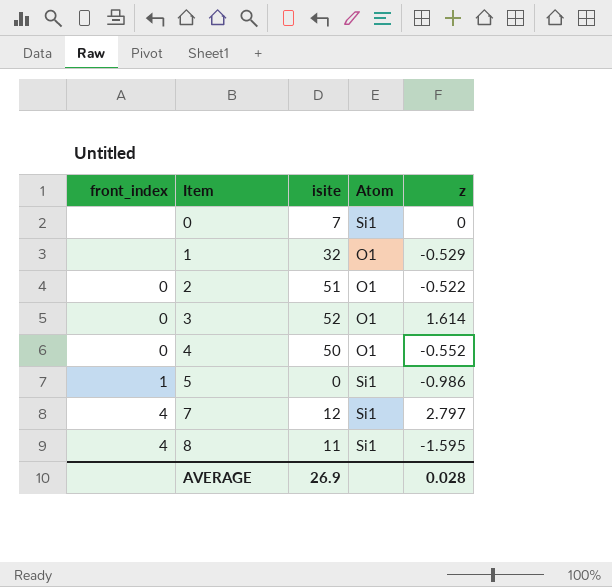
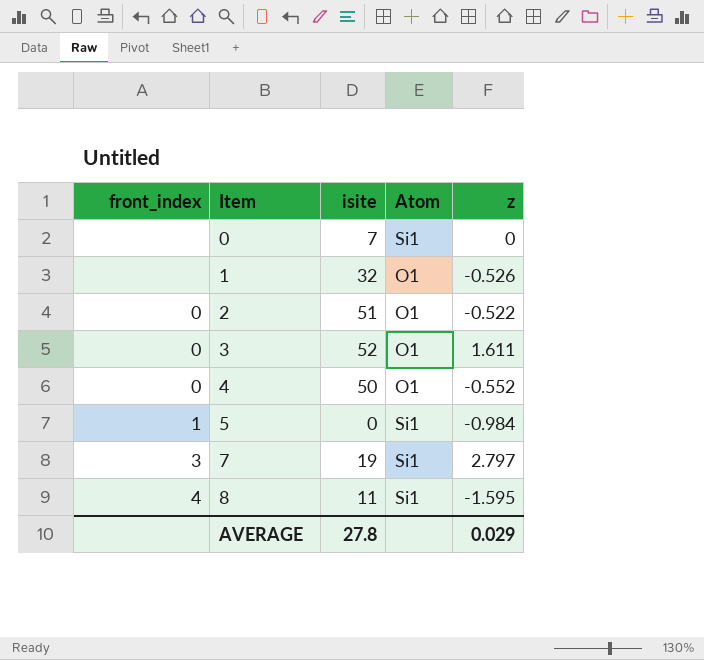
1 | z: -0.529 -> -0.526
3 | z: 1.614 -> 1.611
5 | z: -0.986 -> -0.984
7 | front_index: 4 -> 3
7 | isite: 12 -> 19
AVERAGE | isite: 26.9 -> 27.8
AVERAGE | z: 0.028 -> 0.029

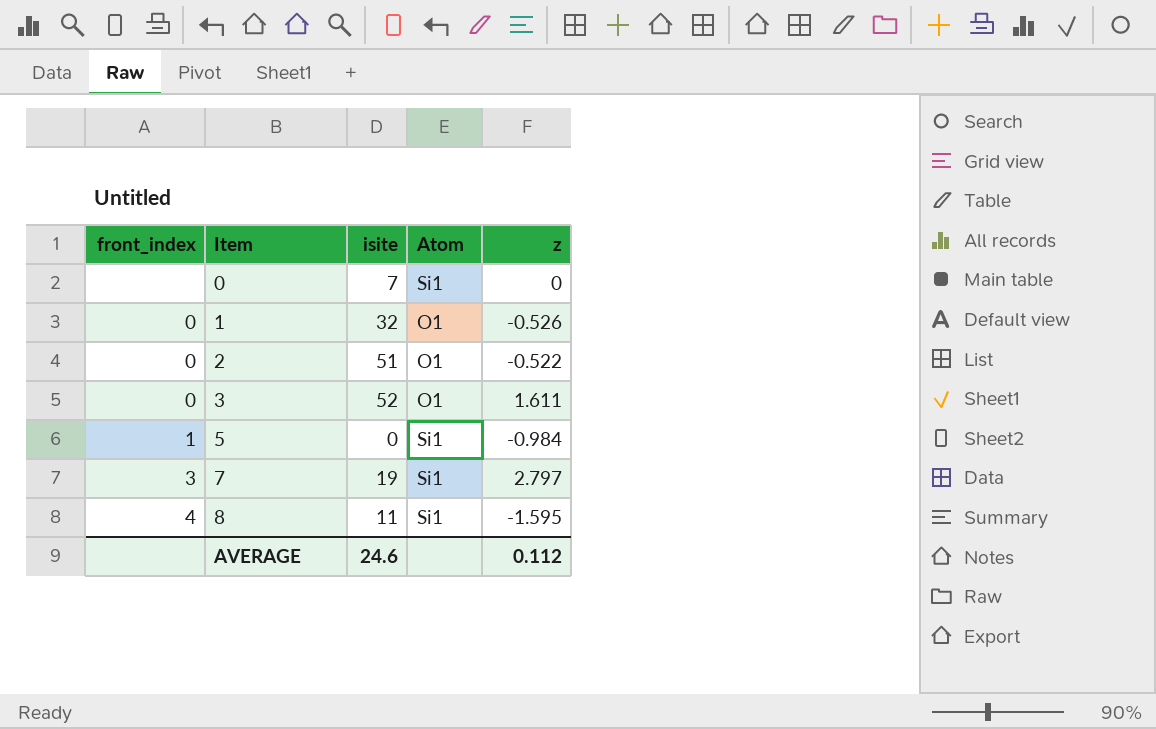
row 4: 0 | 50 | O1 | -0.552 -> none
1 | front_index: none -> 0
AVERAGE | isite: 27.8 -> 24.6
AVERAGE | z: 0.029 -> 0.112

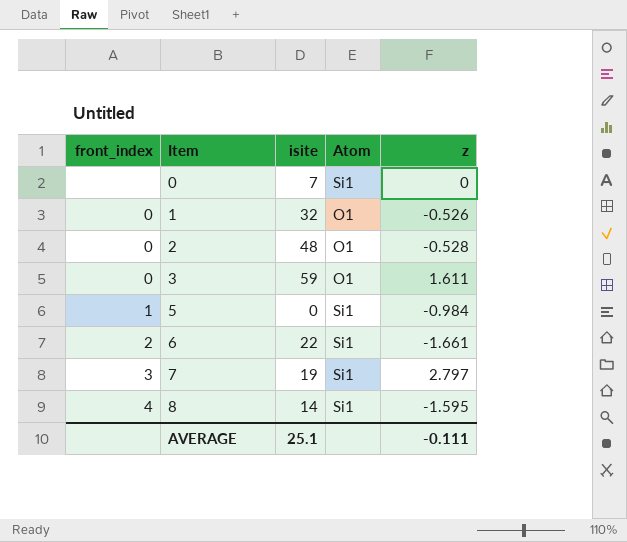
2 | isite: 51 -> 48
2 | z: -0.522 -> -0.528
3 | isite: 52 -> 59
row 6: none -> 2 | 22 | Si1 | -1.661
8 | isite: 11 -> 14
AVERAGE | isite: 24.6 -> 25.1
AVERAGE | z: 0.112 -> -0.111

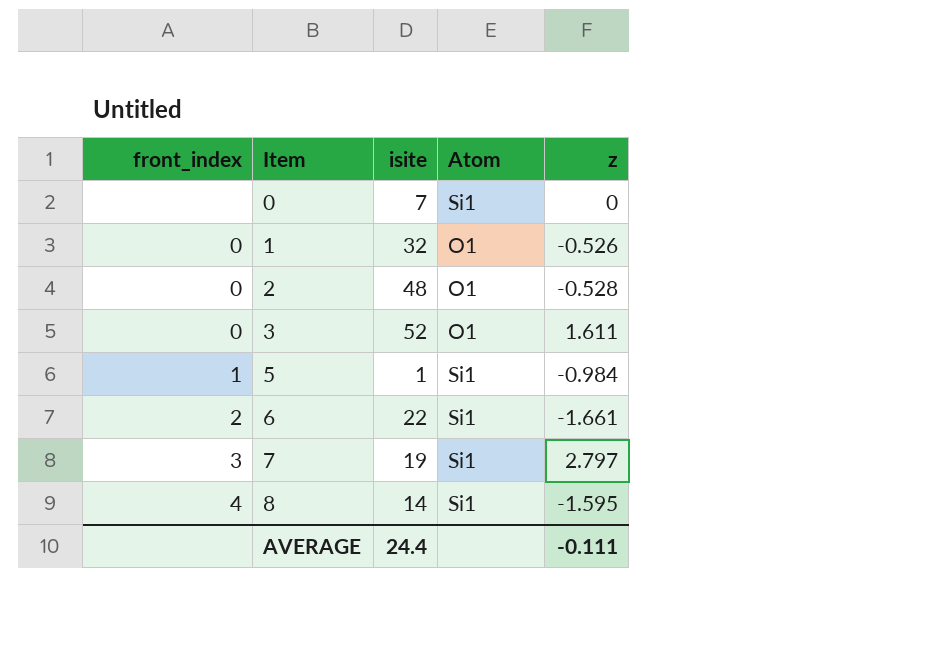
3 | isite: 59 -> 52
5 | isite: 0 -> 1
AVERAGE | isite: 25.1 -> 24.4

